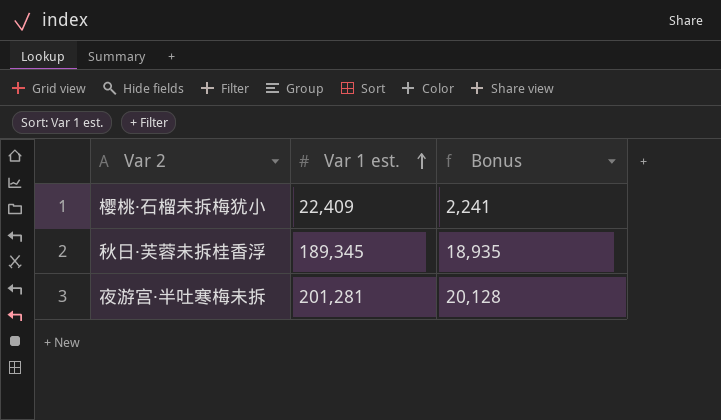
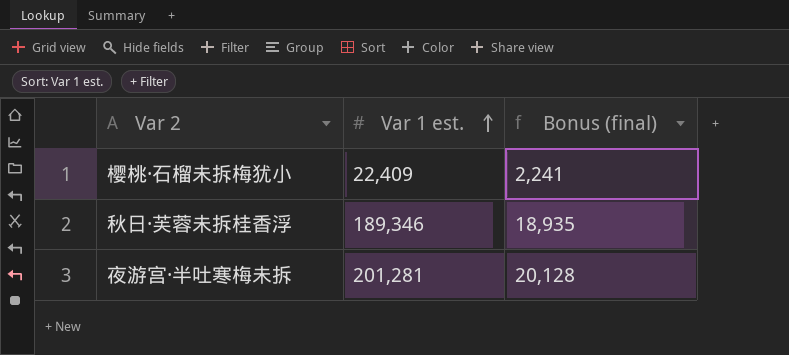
column name: Bonus -> Bonus (final)
秋日·芙蓉未拆桂香浮 | Var 1 est.: 189,345 -> 189,346

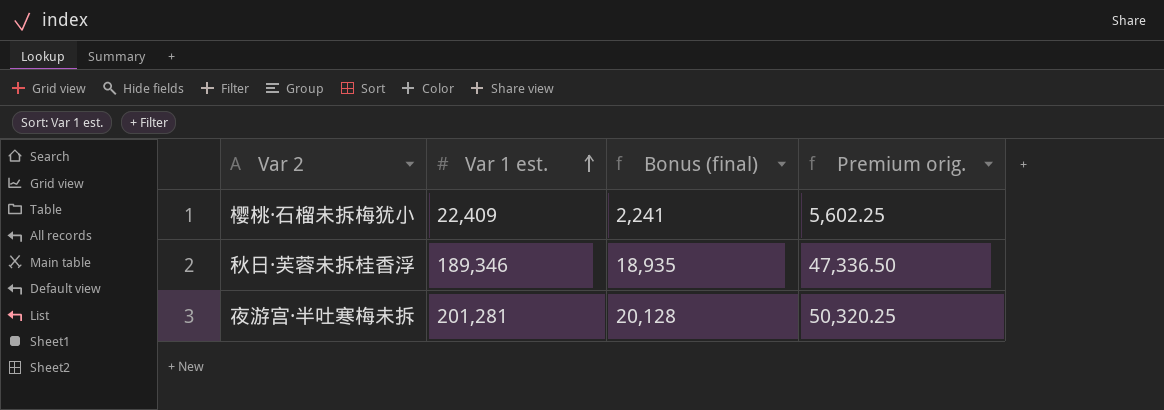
column Premium orig. | formula: none -> [Var 1 est.] * 0.25

